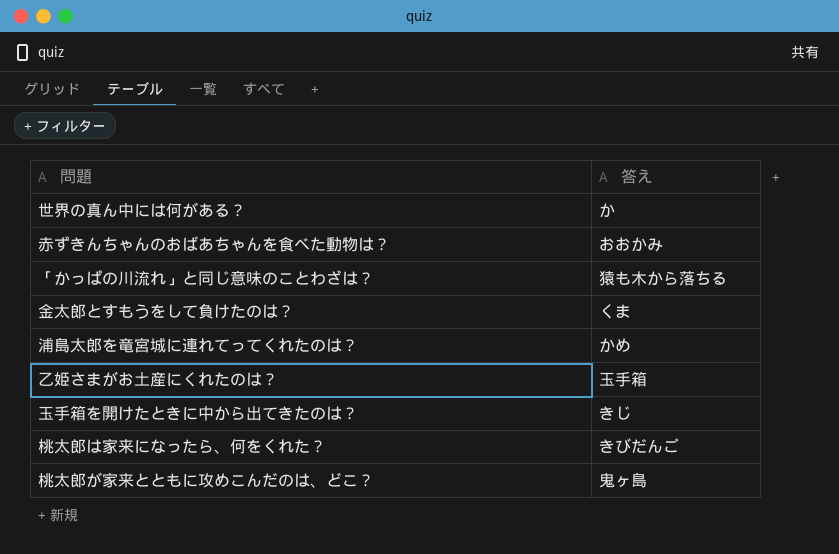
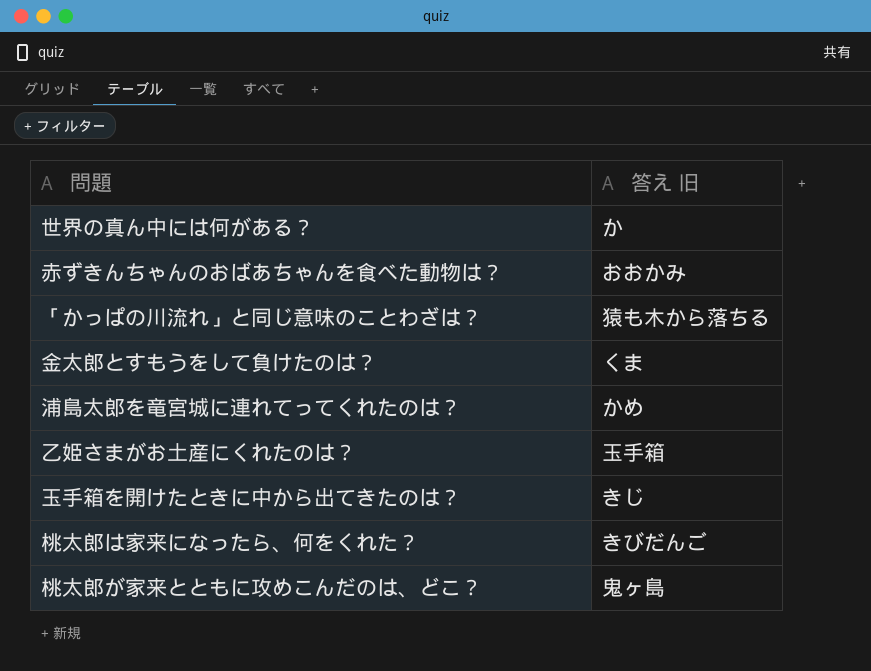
column name: 答え -> 答え 旧

